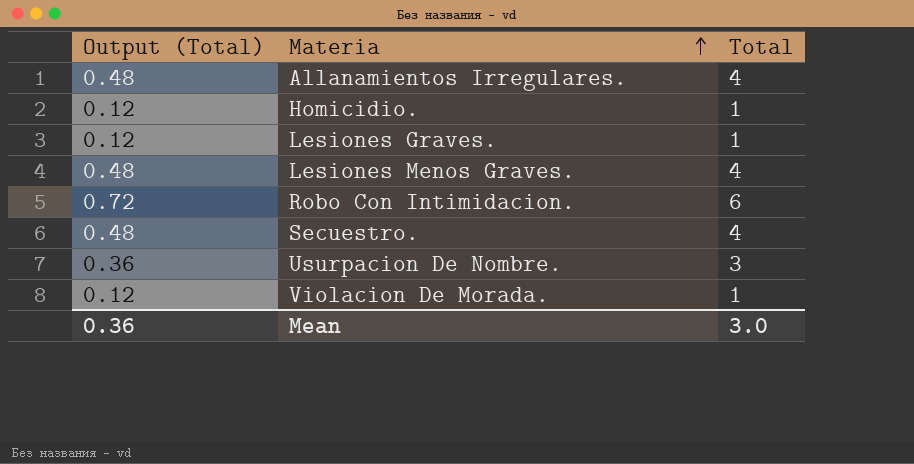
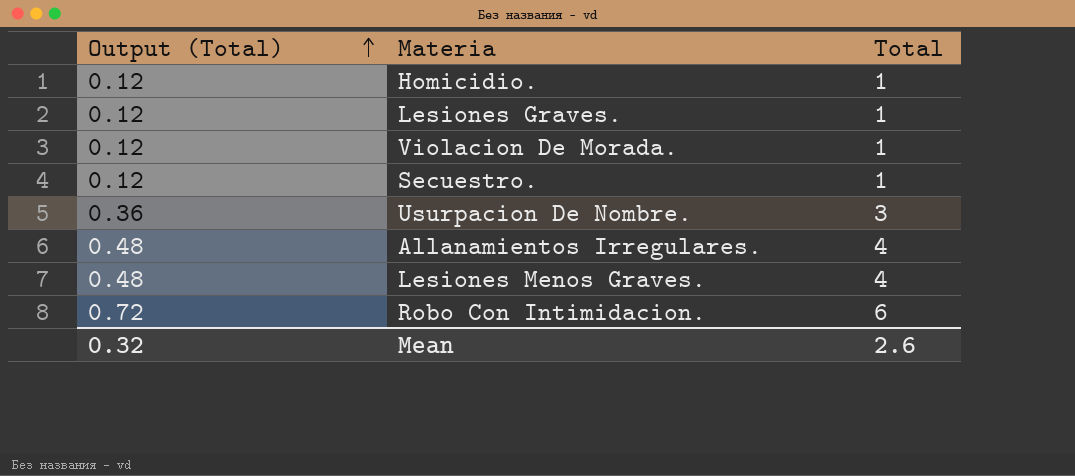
row order: Materia ascending -> Output (Total) ascending
Secuestro. | Output (Total): 0.48 -> 0.12
Secuestro. | Total: 4 -> 1
Mean | Output (Total): 0.36 -> 0.32
Mean | Total: 3.0 -> 2.6

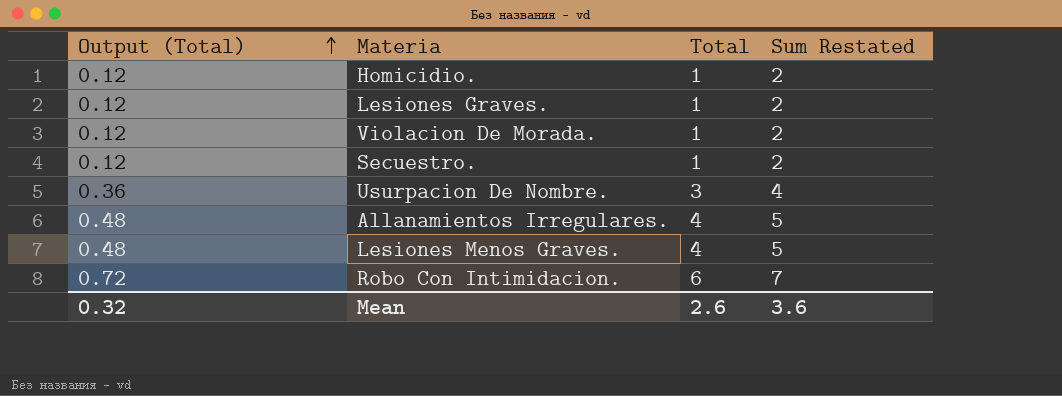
column Sum Restated | formula: none -> [Total] + 1

